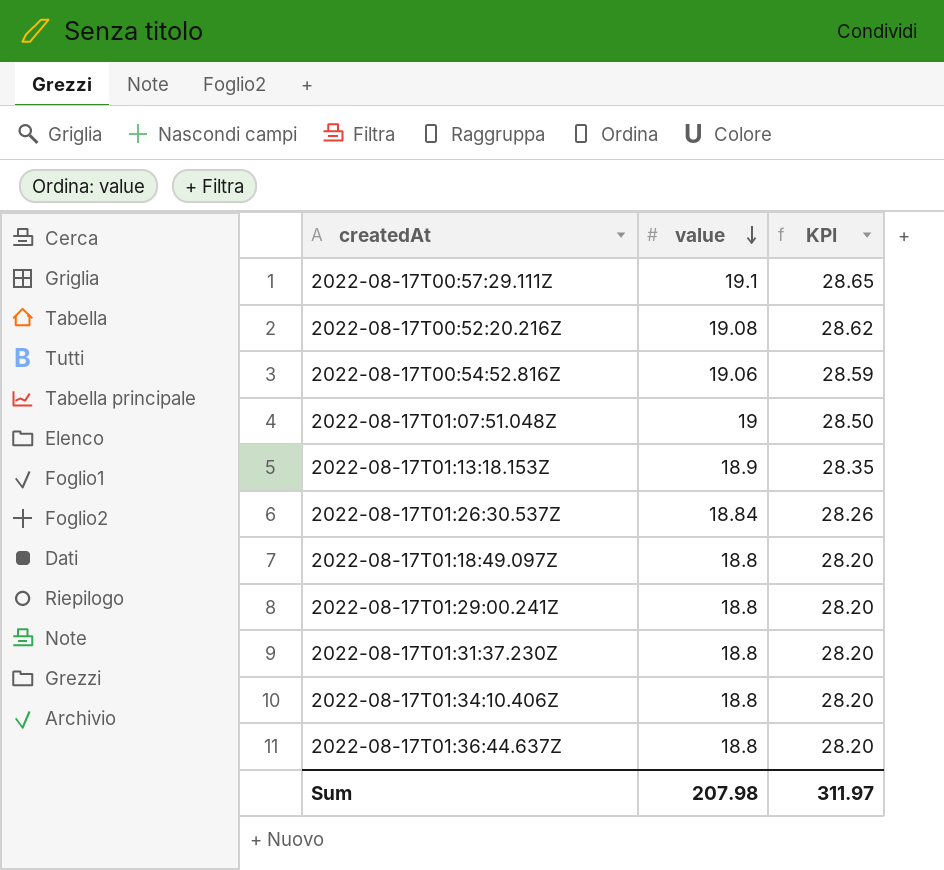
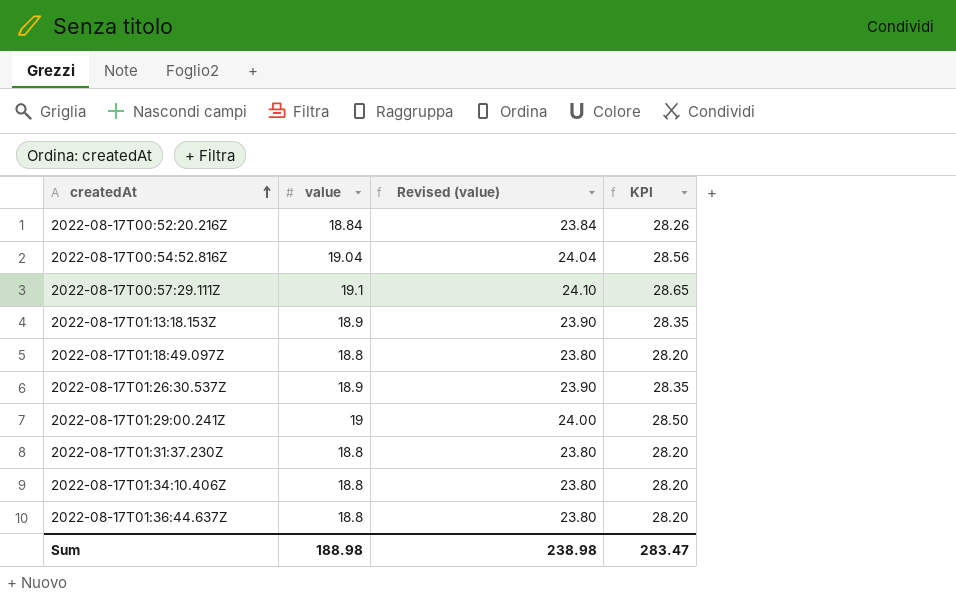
row order: value descending -> createdAt ascending
column Revised (value) | formula: none -> [value] + 5
row 2022-08-17T01:07:51.048Z: 19 | 28.50 -> none
2022-08-17T00:52:20.216Z | value: 19.08 -> 18.84
2022-08-17T00:52:20.216Z | KPI: 28.62 -> 28.26
2022-08-17T00:54:52.816Z | value: 19.06 -> 19.04
2022-08-17T00:54:52.816Z | KPI: 28.59 -> 28.56
2022-08-17T01:26:30.537Z | value: 18.84 -> 18.9
2022-08-17T01:26:30.537Z | KPI: 28.26 -> 28.35
2022-08-17T01:29:00.241Z | value: 18.8 -> 19
2022-08-17T01:29:00.241Z | KPI: 28.20 -> 28.50
Sum | value: 207.98 -> 188.98
Sum | KPI: 311.97 -> 283.47

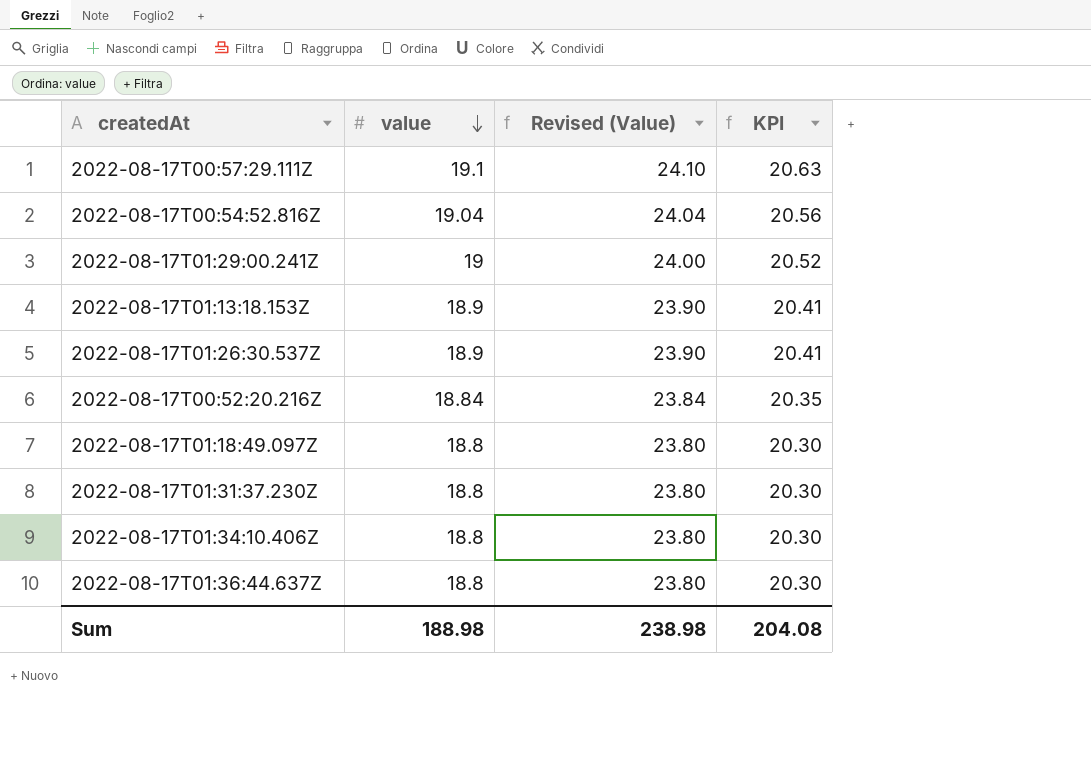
row order: createdAt ascending -> value descending
column name: Revised (value) -> Revised (Value)
column KPI | formula: [value] * 1.5 -> [value] * 1.08
Sum | KPI: 283.47 -> 204.08

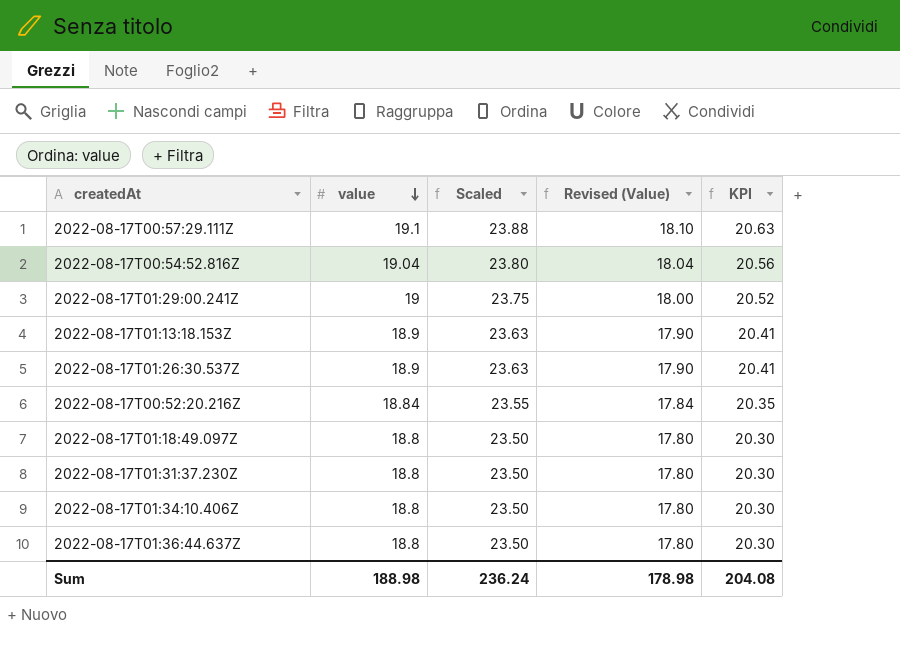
column Scaled | formula: none -> [value] * 1.25
column Revised (Value) | formula: [value] + 5 -> [value] - 1
Sum | Revised (Value): 238.98 -> 178.98

